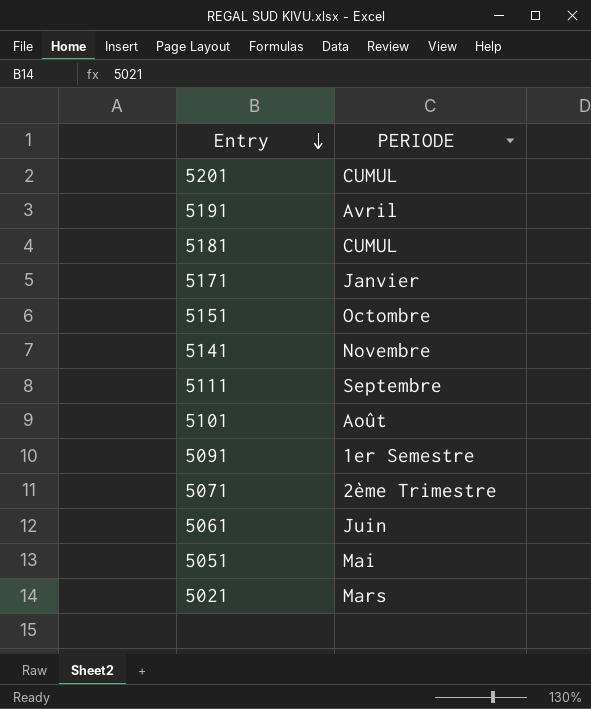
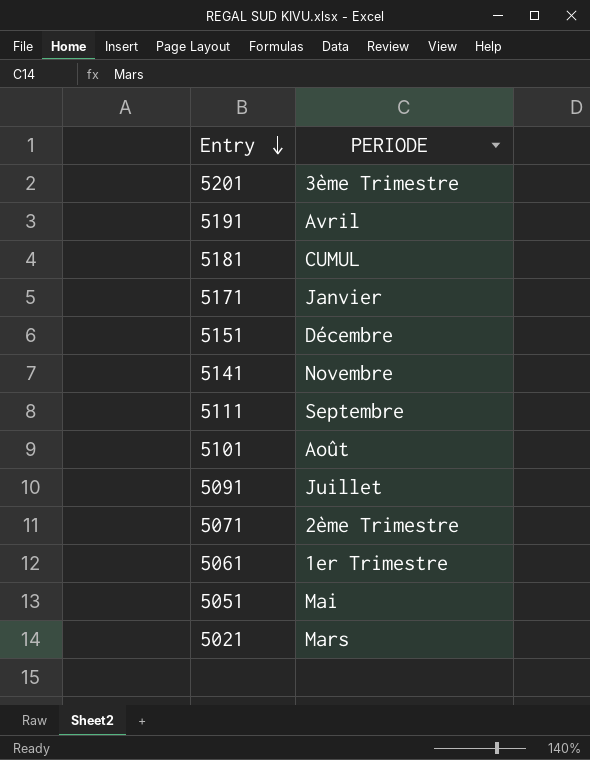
5201 | PERIODE: CUMUL -> 3ème Trimestre
5151 | PERIODE: Octombre -> Décembre
5091 | PERIODE: 1er Semestre -> Juillet
5061 | PERIODE: Juin -> 1er Trimestre

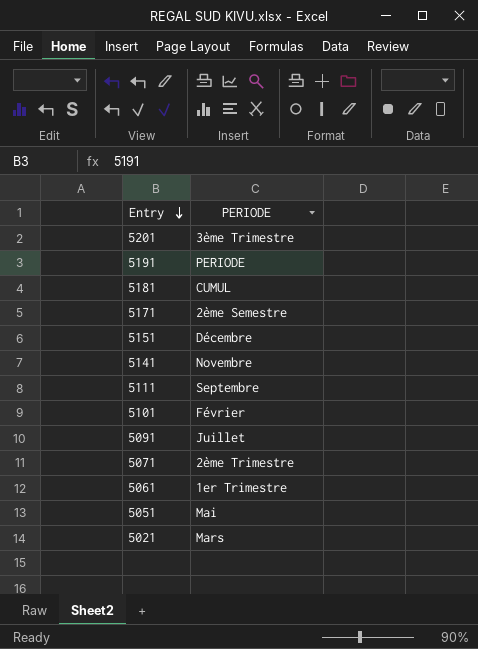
5191 | PERIODE: Avril -> PERIODE
5171 | PERIODE: Janvier -> 2ème Semestre
5101 | PERIODE: Août -> Février

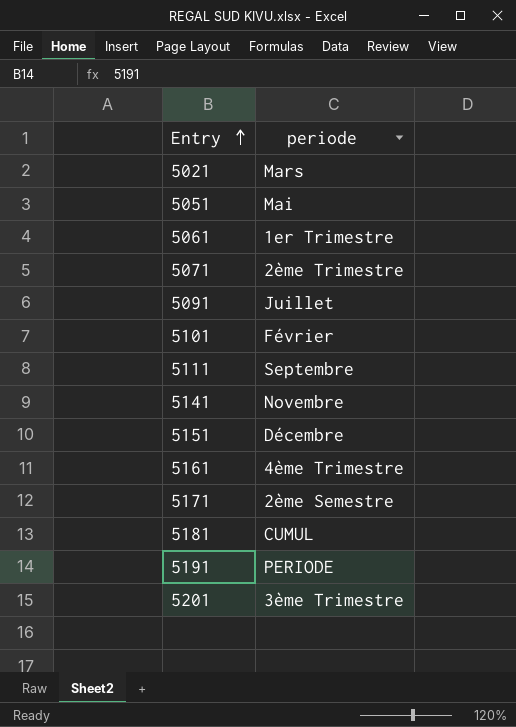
row order: Entry descending -> Entry ascending
column name: PERIODE -> periode
row 5161: none -> 4ème Trimestre

